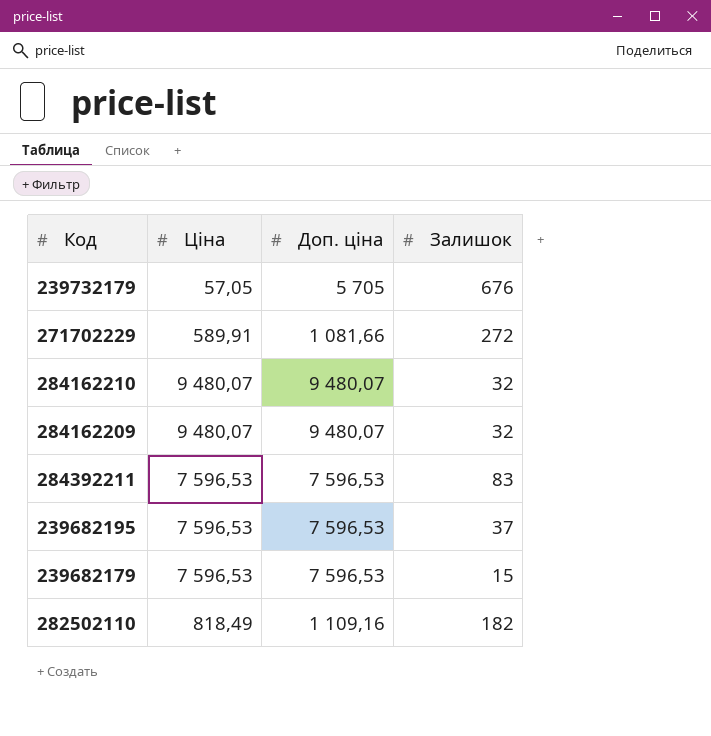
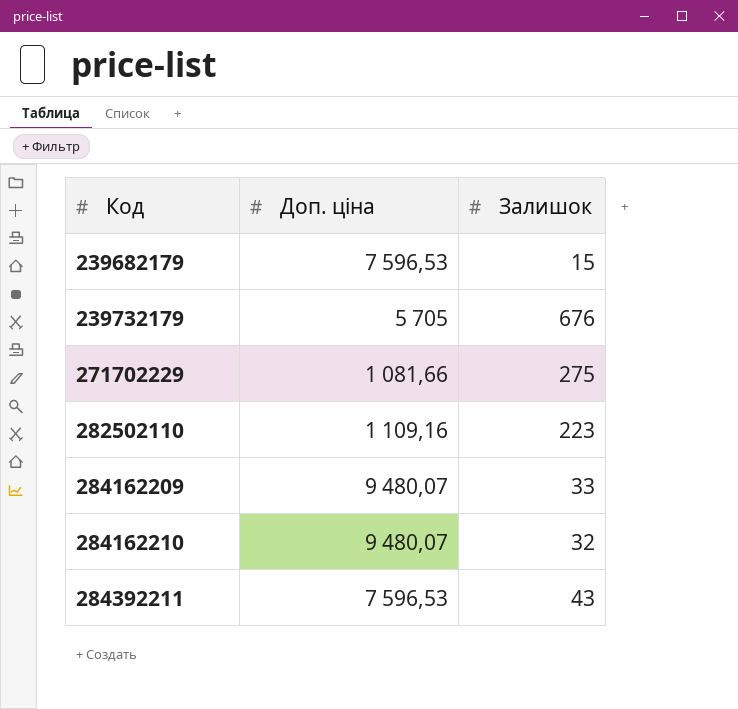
row order: none -> Код ascending
column Ціна | position: 2 -> none
row 239682195: 7 596,53 | 7 596,53 | 37 -> none
271702229 | Залишок: 272 -> 275
282502110 | Залишок: 182 -> 223
284162209 | Залишок: 32 -> 33
284392211 | Залишок: 83 -> 43

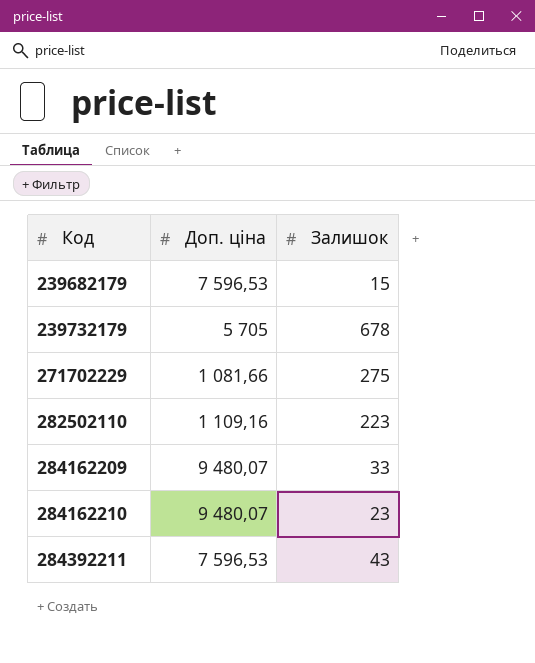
239732179 | Залишок: 676 -> 678
284162210 | Залишок: 32 -> 23

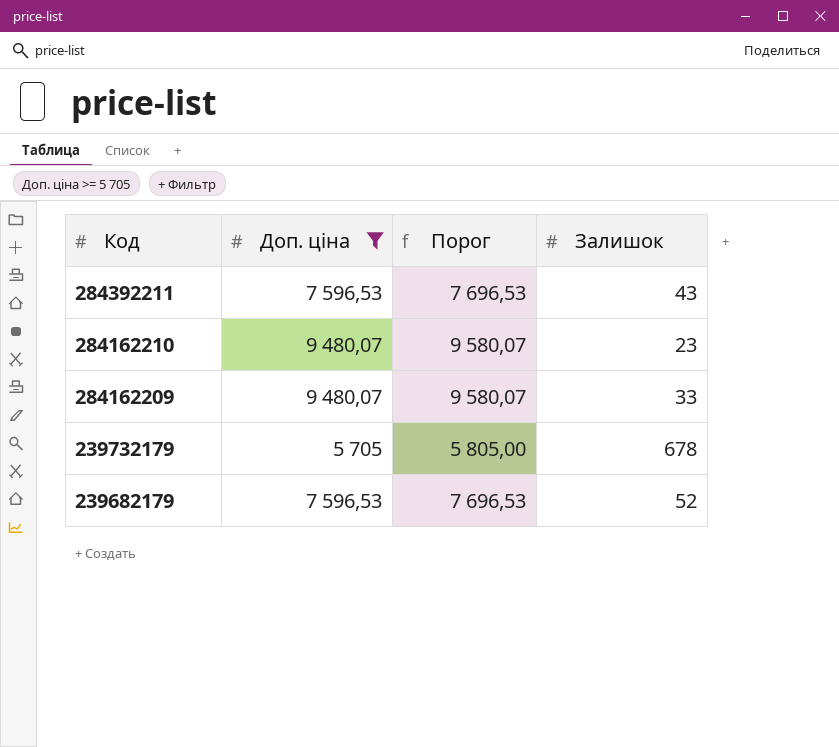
filter: none -> Доп. ціна >= 5 705
row order: Код ascending -> Код descending
column Порог | formula: none -> [Доп. ціна] + 100
239682179 | Залишок: 15 -> 52

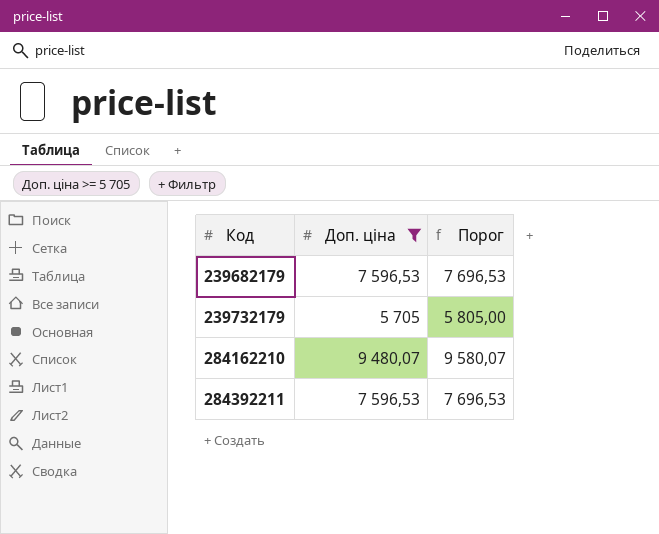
row order: Код descending -> Код ascending
column Залишок | position: 4 -> none
row 284162209: 9 480,07 | 9 580,07 | 33 -> none

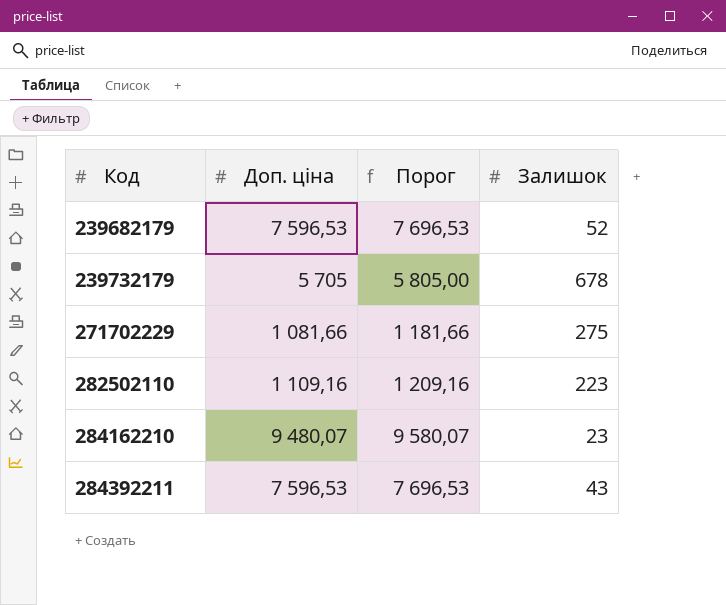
filter: Доп. ціна >= 5 705 -> none
column Залишок | position: none -> 4

